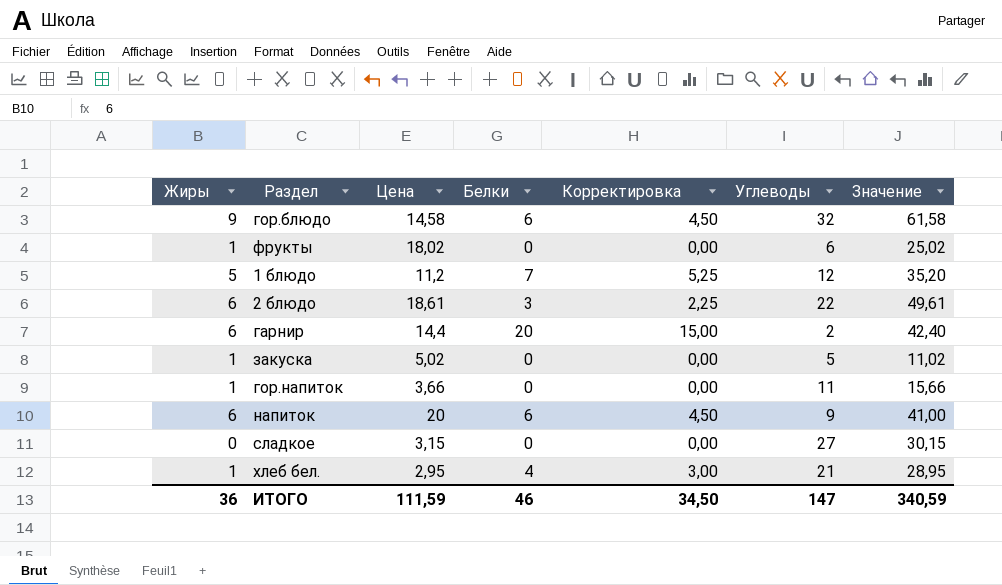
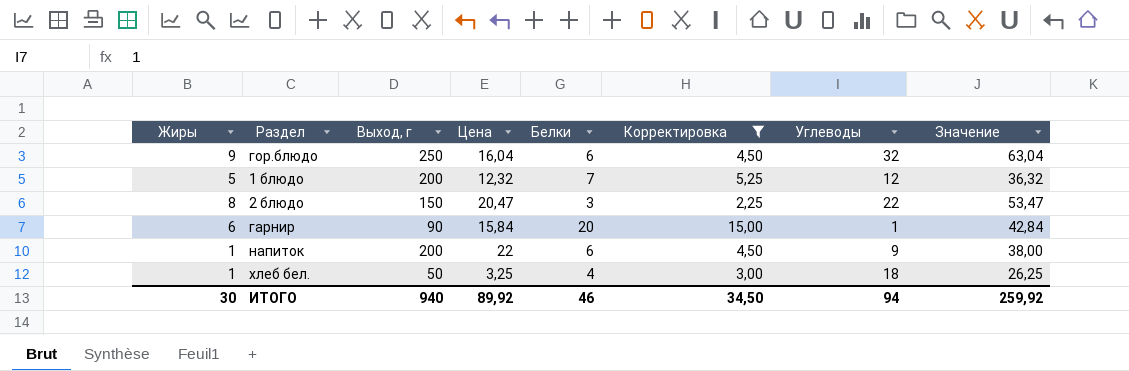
filter: none -> Корректировка != 0,00
column Выход, г | position: none -> 3
гор.блюдо | Цена: 14,58 -> 16,04
гор.блюдо | Значение: 61,58 -> 63,04
1 блюдо | Цена: 11,2 -> 12,32
1 блюдо | Значение: 35,20 -> 36,32
2 блюдо | Жиры: 6 -> 8
2 блюдо | Цена: 18,61 -> 20,47
2 блюдо | Значение: 49,61 -> 53,47
гарнир | Цена: 14,4 -> 15,84
гарнир | Углеводы: 2 -> 1
гарнир | Значение: 42,40 -> 42,84
напиток | Жиры: 6 -> 1
напиток | Цена: 20 -> 22
напиток | Значение: 41,00 -> 38,00
хлеб бел. | Цена: 2,95 -> 3,25
хлеб бел. | Углеводы: 21 -> 18
хлеб бел. | Значение: 28,95 -> 26,25
ИТОГО | Жиры: 36 -> 30
ИТОГО | Цена: 111,59 -> 89,92
ИТОГО | Углеводы: 147 -> 94
ИТОГО | Значение: 340,59 -> 259,92

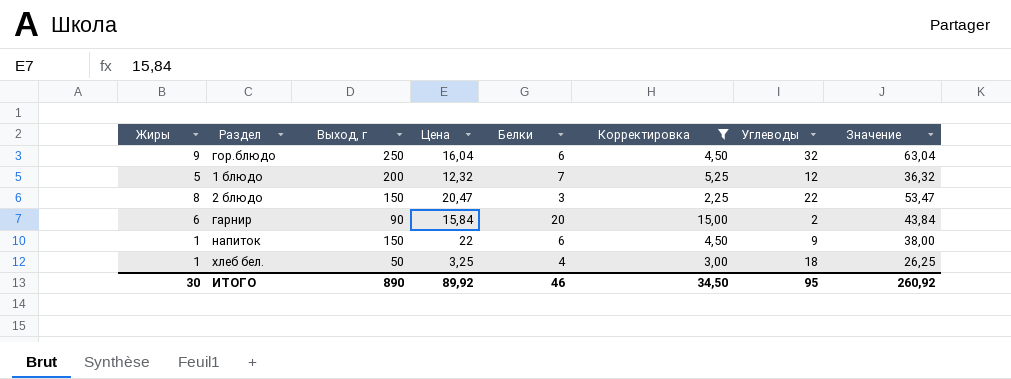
гарнир | Углеводы: 1 -> 2
гарнир | Значение: 42,84 -> 43,84
напиток | Выход, г: 200 -> 150
ИТОГО | Выход, г: 940 -> 890
ИТОГО | Углеводы: 94 -> 95
ИТОГО | Значение: 259,92 -> 260,92

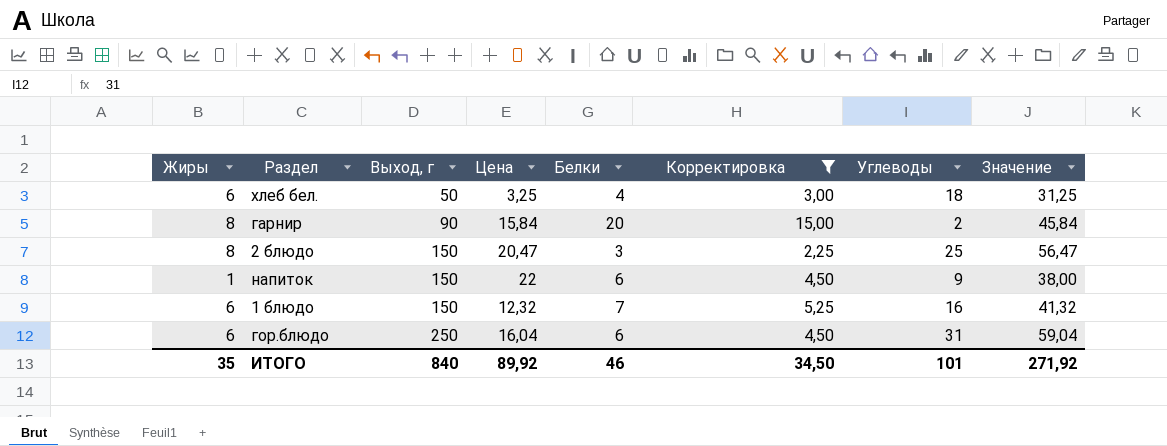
row order: none -> Выход, г ascending
хлеб бел. | Жиры: 1 -> 6
хлеб бел. | Значение: 26,25 -> 31,25
гарнир | Жиры: 6 -> 8
гарнир | Значение: 43,84 -> 45,84
2 блюдо | Углеводы: 22 -> 25
2 блюдо | Значение: 53,47 -> 56,47
1 блюдо | Жиры: 5 -> 6
1 блюдо | Выход, г: 200 -> 150
1 блюдо | Углеводы: 12 -> 16
1 блюдо | Значение: 36,32 -> 41,32
гор.блюдо | Жиры: 9 -> 6
гор.блюдо | Углеводы: 32 -> 31
гор.блюдо | Значение: 63,04 -> 59,04
ИТОГО | Жиры: 30 -> 35
ИТОГО | Выход, г: 890 -> 840
ИТОГО | Углеводы: 95 -> 101
ИТОГО | Значение: 260,92 -> 271,92

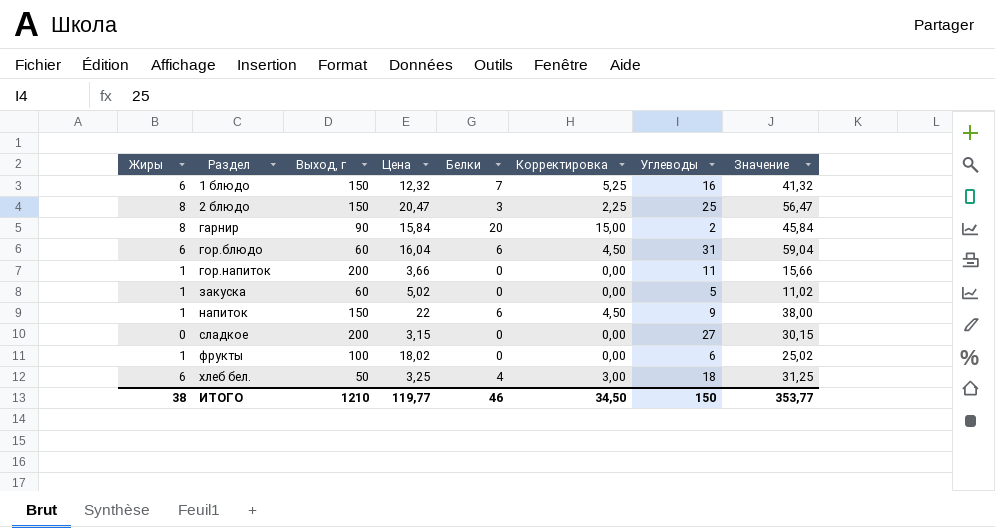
filter: Корректировка != 0,00 -> none
row order: Выход, г ascending -> Раздел ascending
гор.блюдо | Выход, г: 250 -> 60
ИТОГО | Жиры: 35 -> 38
ИТОГО | Выход, г: 840 -> 1210
ИТОГО | Цена: 89,92 -> 119,77
ИТОГО | Углеводы: 101 -> 150
ИТОГО | Значение: 271,92 -> 353,77

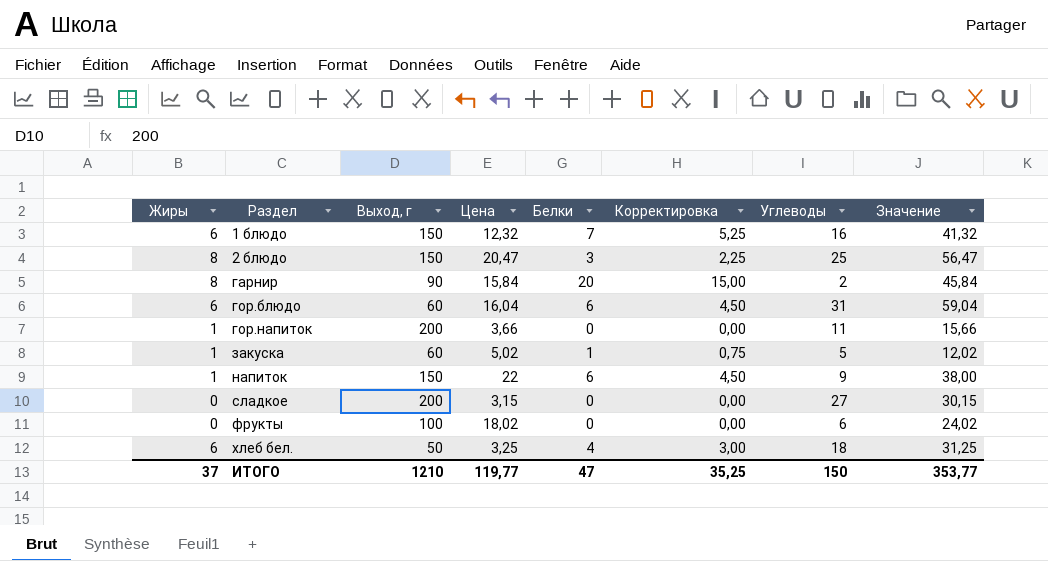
закуска | Белки: 0 -> 1
закуска | Корректировка: 0,00 -> 0,75
закуска | Значение: 11,02 -> 12,02
фрукты | Жиры: 1 -> 0
фрукты | Значение: 25,02 -> 24,02
ИТОГО | Жиры: 38 -> 37
ИТОГО | Белки: 46 -> 47
ИТОГО | Корректировка: 34,50 -> 35,25

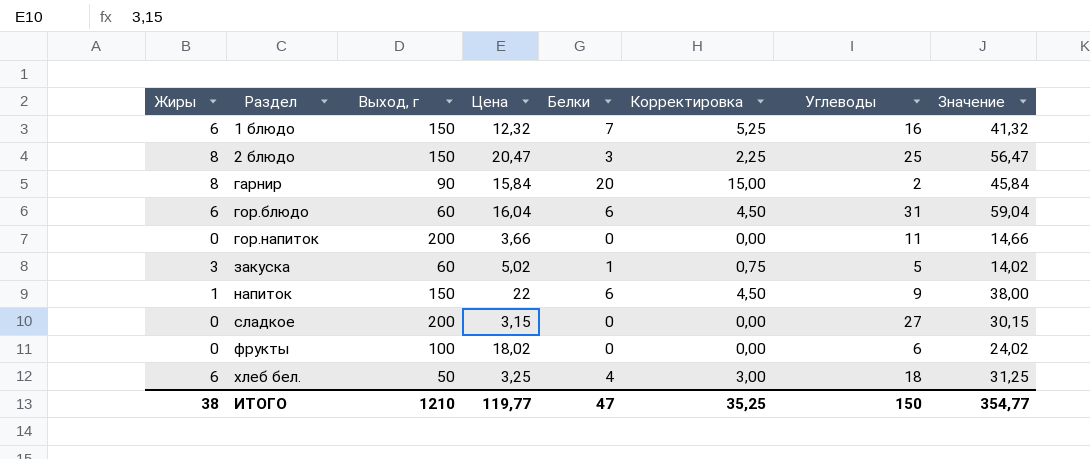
гор.напиток | Жиры: 1 -> 0
гор.напиток | Значение: 15,66 -> 14,66
закуска | Жиры: 1 -> 3
закуска | Значение: 12,02 -> 14,02
ИТОГО | Жиры: 37 -> 38
ИТОГО | Значение: 353,77 -> 354,77

